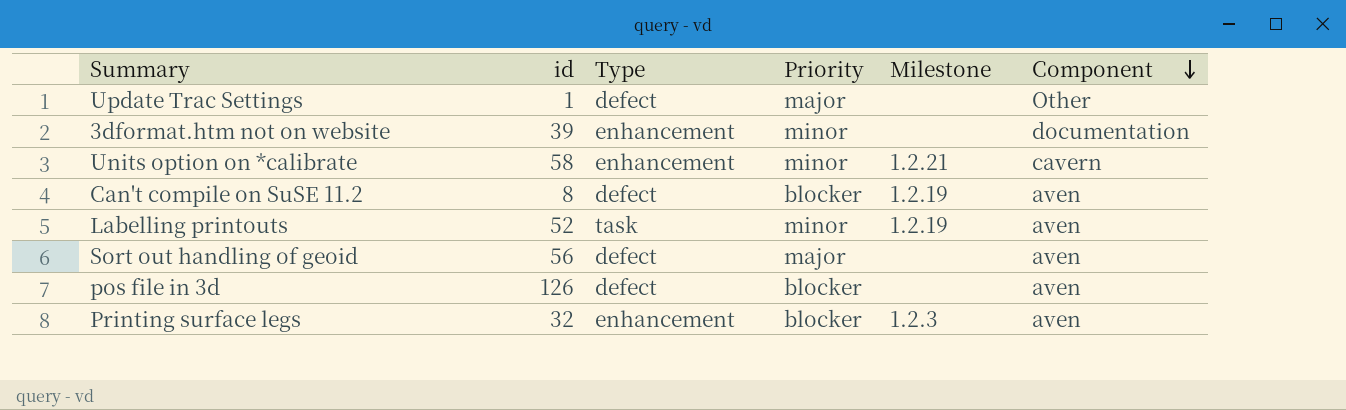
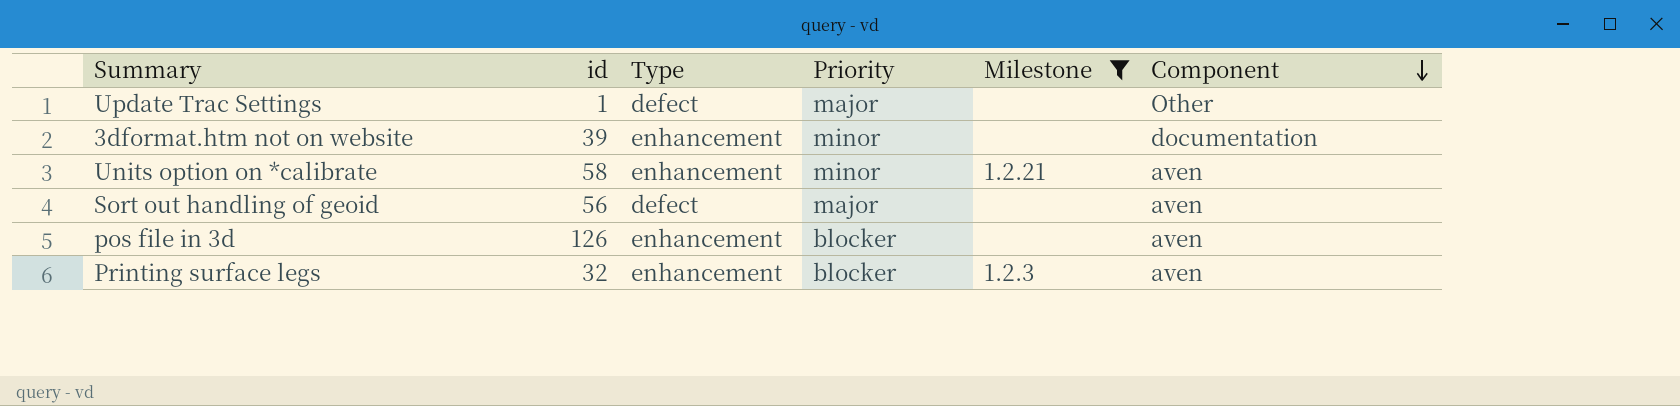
filter: none -> Milestone != 1.2.19
Units option on *calibrate | Component: cavern -> aven
pos file in 3d | Type: defect -> enhancement

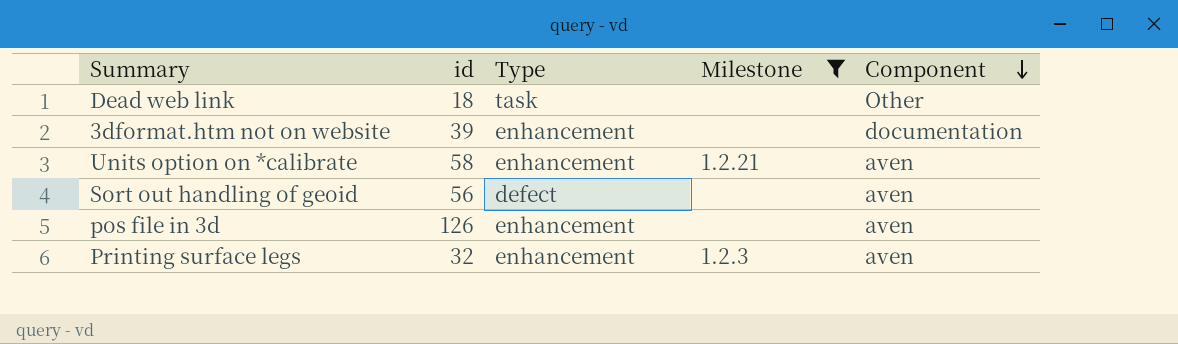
column Priority | position: 4 -> none
row Update Trac Settings: 1 | defect | major | none | Other -> none
row Dead web link: none -> 18 | task | none | Other

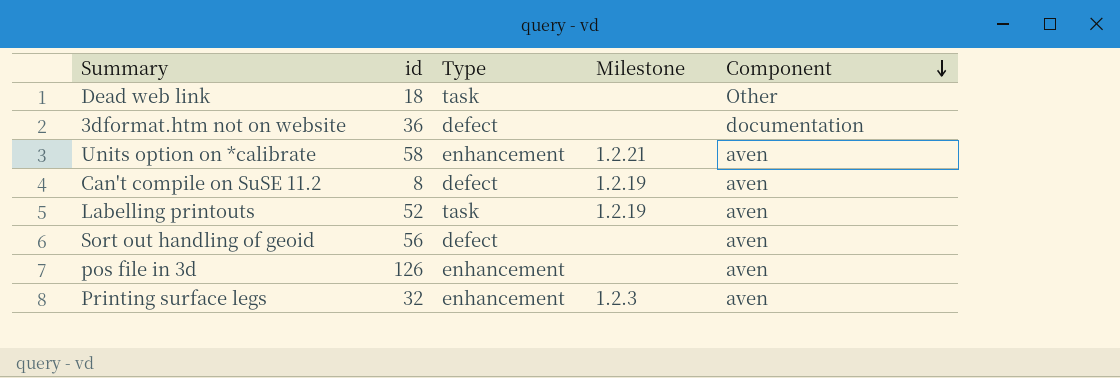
filter: Milestone != 1.2.19 -> none
3dformat.htm not on website | id: 39 -> 36
3dformat.htm not on website | Type: enhancement -> defect

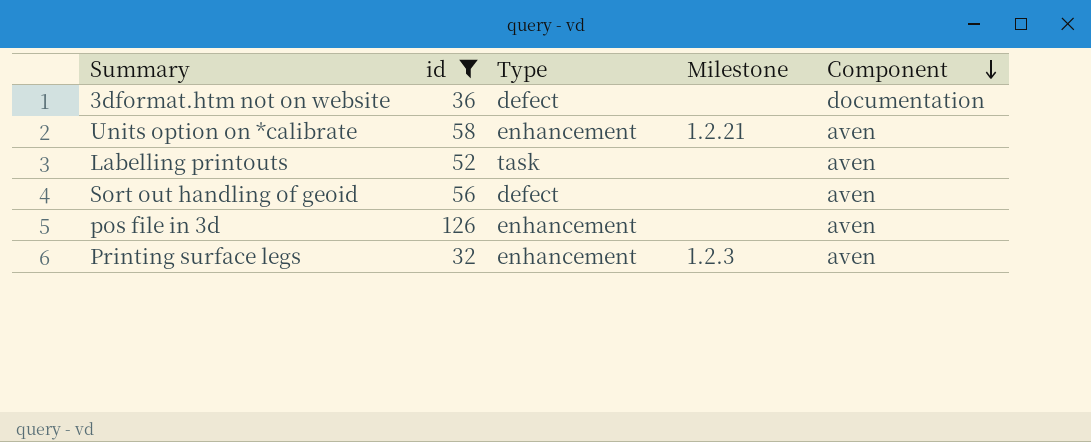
filter: none -> id >= 32
Labelling printouts | Milestone: 1.2.19 -> none

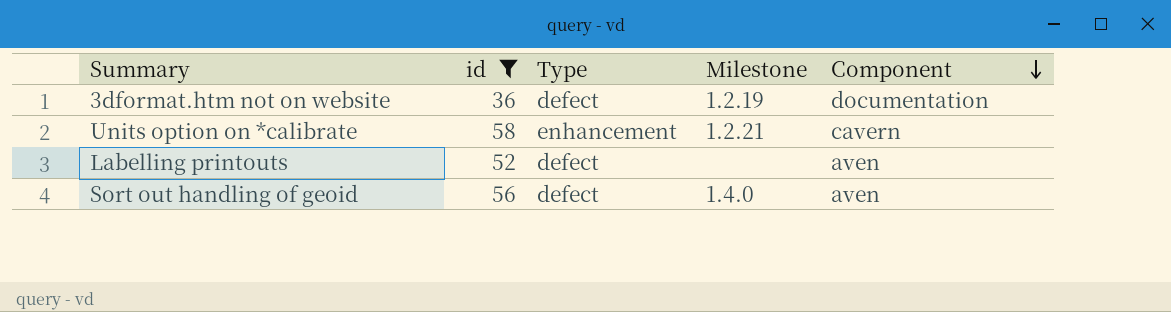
row pos file in 3d: 126 | enhancement | none | aven -> none
row Printing surface legs: 32 | enhancement | 1.2.3 | aven -> none
3dformat.htm not on website | Milestone: none -> 1.2.19
Units option on *calibrate | Component: aven -> cavern
Labelling printouts | Type: task -> defect
Sort out handling of geoid | Milestone: none -> 1.4.0

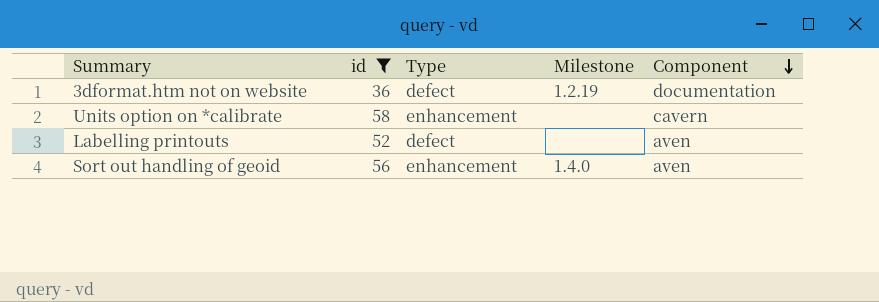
Units option on *calibrate | Milestone: 1.2.21 -> none
Sort out handling of geoid | Type: defect -> enhancement

